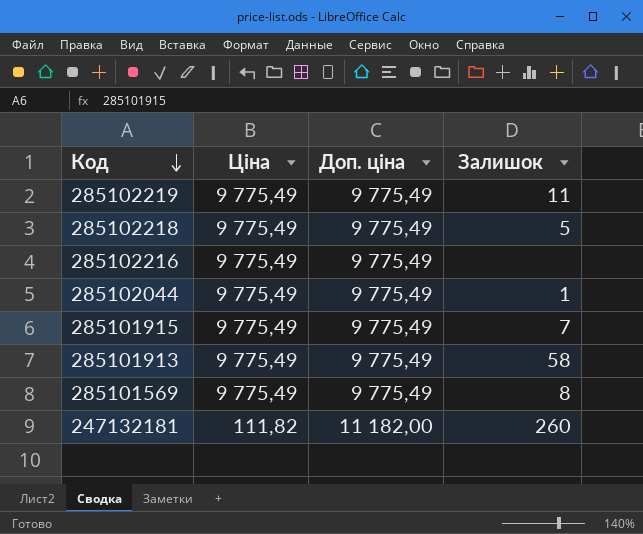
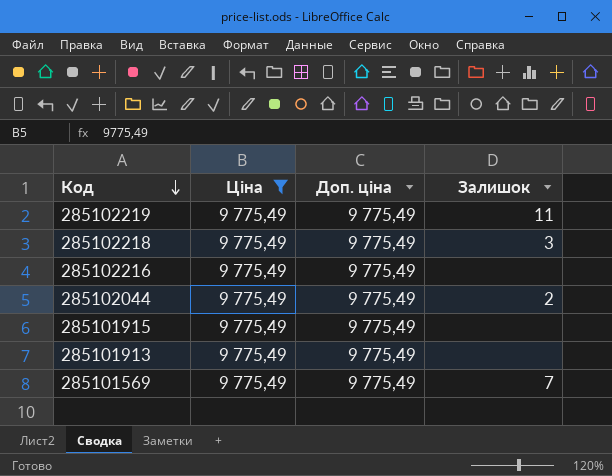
filter: none -> Ціна = 9 775,49
285102218 | Залишок: 5 -> 3
285102044 | Залишок: 1 -> 2
285101915 | Залишок: 7 -> none
285101913 | Залишок: 58 -> none
285101569 | Залишок: 8 -> 7

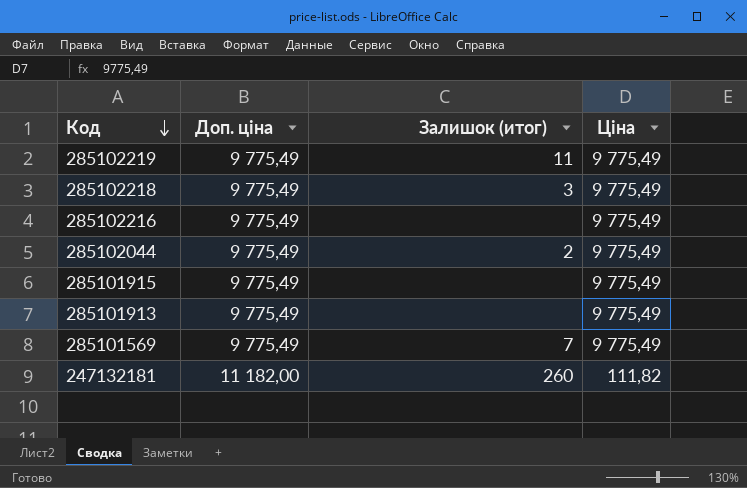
filter: Ціна = 9 775,49 -> none
column name: Залишок -> Залишок (итог)
column Ціна | position: 2 -> 4

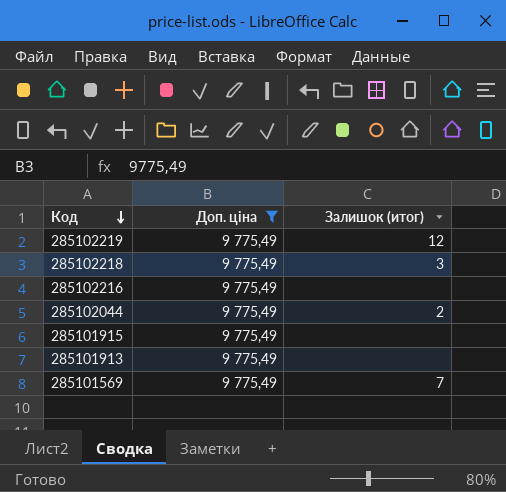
filter: none -> Доп. ціна = 9 775,49
column Ціна | position: 4 -> none
285102219 | Залишок (итог): 11 -> 12

